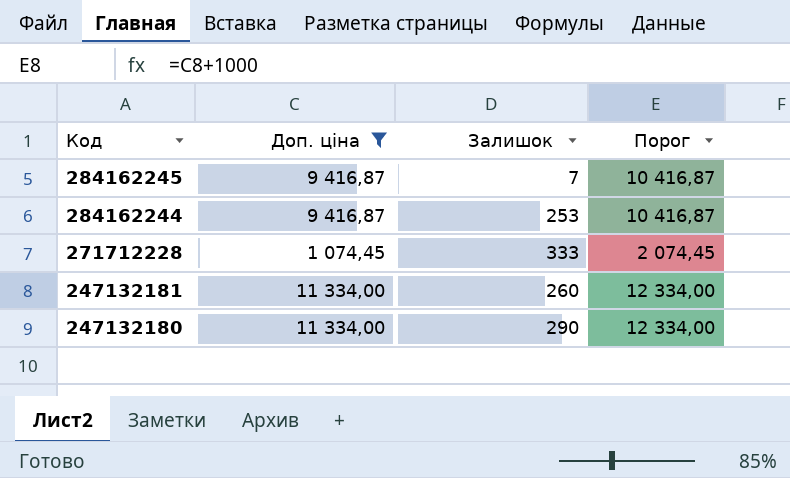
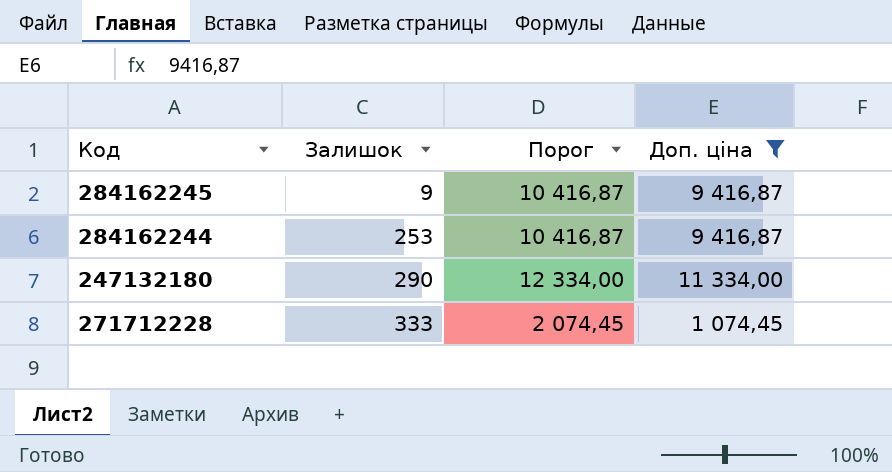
row order: Код descending -> Залишок ascending
column Доп. ціна | position: 2 -> 4
row 247132181: 11 334,00 | 260 | 12 334,00 -> none
284162245 | Залишок: 7 -> 9

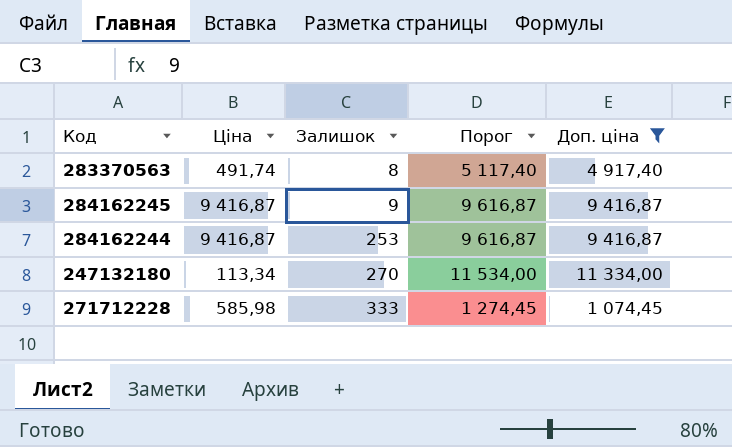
column Ціна | position: none -> 2
column Порог | formula: [Доп. ціна] + 1000 -> [Доп. ціна] + 200
row 283370563: none -> 491,74 | 8 | 5 117,40 | 4 917,40
247132180 | Залишок: 290 -> 270

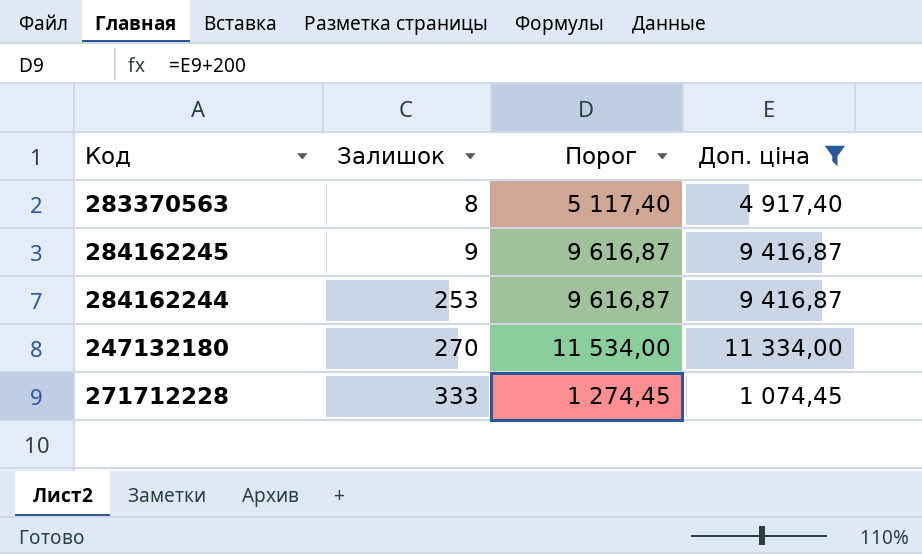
column Ціна | position: 2 -> none

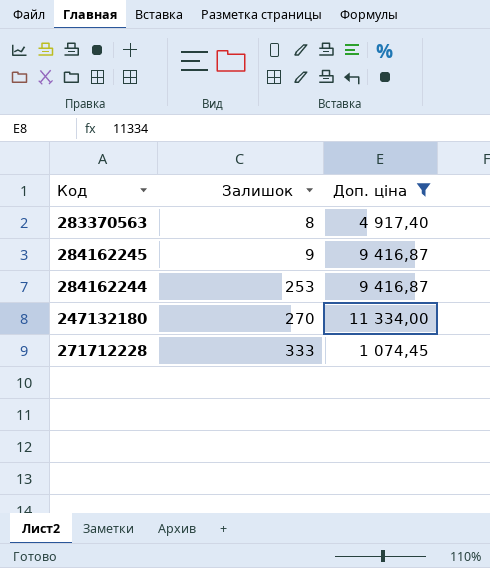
column Порог | formula: [Доп. ціна] + 200 -> none

